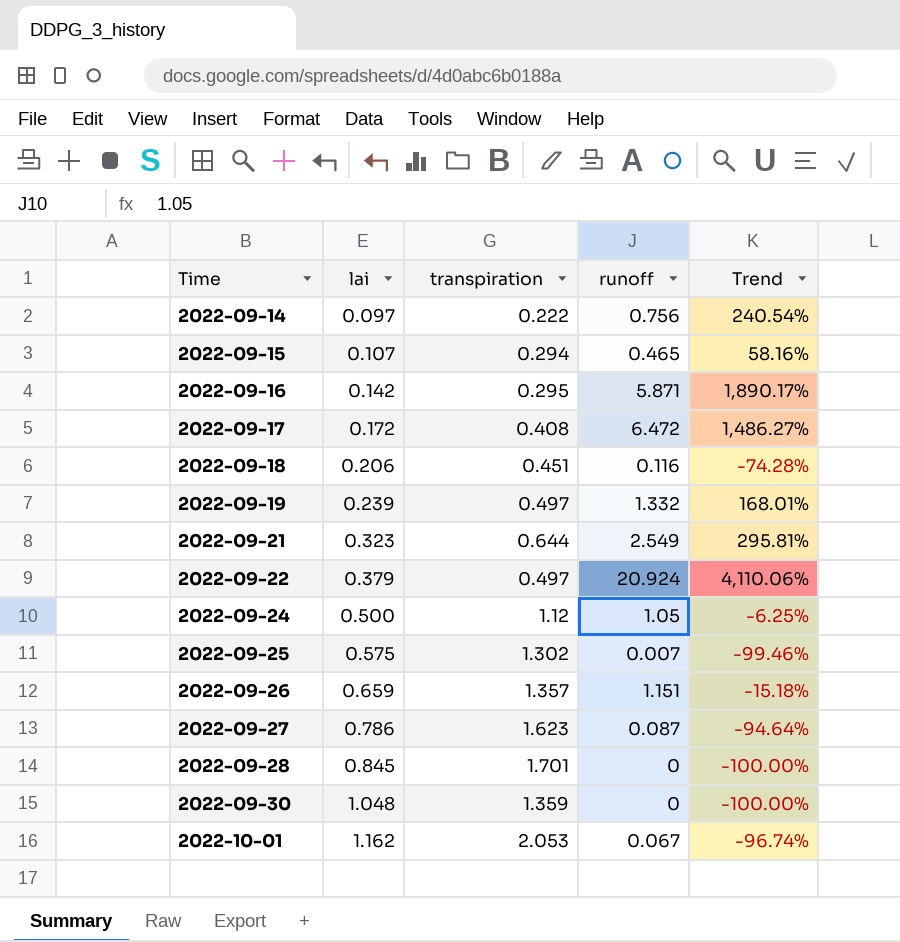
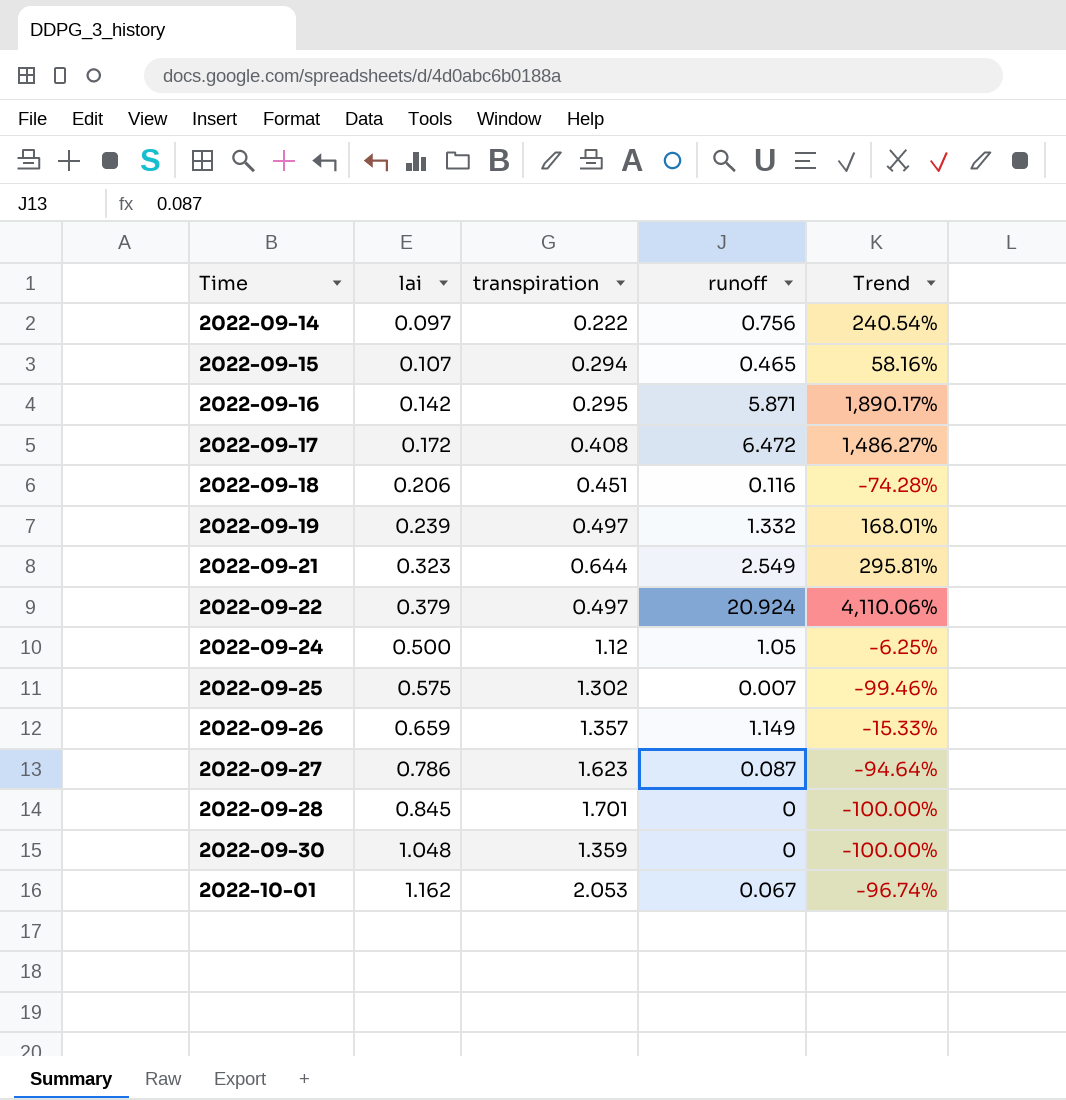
2022-09-26 | runoff: 1.151 -> 1.149
2022-09-26 | Trend: -15.18% -> -15.33%

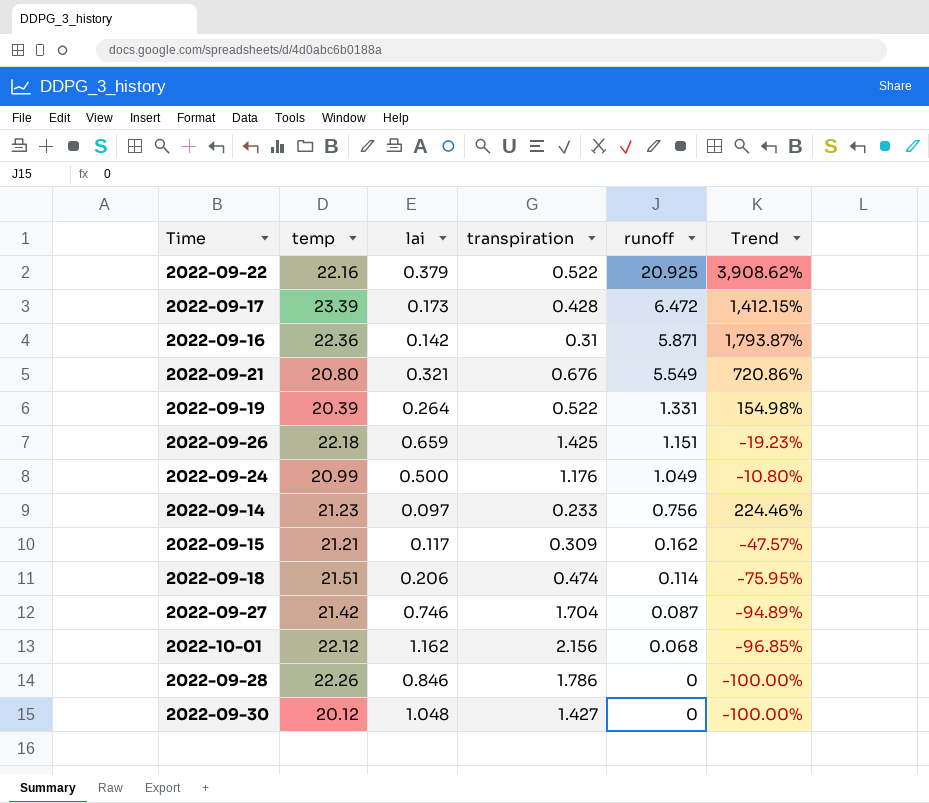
row order: Time ascending -> runoff descending
column temp | position: none -> 2
row 2022-09-25: 0.575 | 1.302 | 0.007 | -99.46% -> none
2022-09-22 | transpiration: 0.497 -> 0.522
2022-09-22 | runoff: 20.924 -> 20.925
2022-09-22 | Trend: 4,110.06% -> 3,908.62%
2022-09-17 | lai: 0.172 -> 0.173
2022-09-17 | transpiration: 0.408 -> 0.428
2022-09-17 | Trend: 1,486.27% -> 1,412.15%
2022-09-16 | transpiration: 0.295 -> 0.31
2022-09-16 | Trend: 1,890.17% -> 1,793.87%
2022-09-21 | lai: 0.323 -> 0.321
2022-09-21 | transpiration: 0.644 -> 0.676
2022-09-21 | runoff: 2.549 -> 5.549
2022-09-21 | Trend: 295.81% -> 720.86%
2022-09-19 | lai: 0.239 -> 0.264
2022-09-19 | transpiration: 0.497 -> 0.522
2022-09-19 | runoff: 1.332 -> 1.331
2022-09-19 | Trend: 168.01% -> 154.98%
2022-09-26 | transpiration: 1.357 -> 1.425
2022-09-26 | runoff: 1.149 -> 1.151
2022-09-26 | Trend: -15.33% -> -19.23%
2022-09-24 | transpiration: 1.12 -> 1.176
2022-09-24 | runoff: 1.05 -> 1.049
2022-09-24 | Trend: -6.25% -> -10.80%
2022-09-14 | transpiration: 0.222 -> 0.233
2022-09-14 | Trend: 240.54% -> 224.46%
2022-09-15 | lai: 0.107 -> 0.117
2022-09-15 | transpiration: 0.294 -> 0.309
2022-09-15 | runoff: 0.465 -> 0.162
2022-09-15 | Trend: 58.16% -> -47.57%
2022-09-18 | transpiration: 0.451 -> 0.474
2022-09-18 | runoff: 0.116 -> 0.114
2022-09-18 | Trend: -74.28% -> -75.95%
2022-09-27 | lai: 0.786 -> 0.746
2022-09-27 | transpiration: 1.623 -> 1.704
2022-09-27 | Trend: -94.64% -> -94.89%
2022-10-01 | transpiration: 2.053 -> 2.156
2022-10-01 | runoff: 0.067 -> 0.068
2022-10-01 | Trend: -96.74% -> -96.85%
2022-09-28 | lai: 0.845 -> 0.846
2022-09-28 | transpiration: 1.701 -> 1.786
2022-09-30 | transpiration: 1.359 -> 1.427

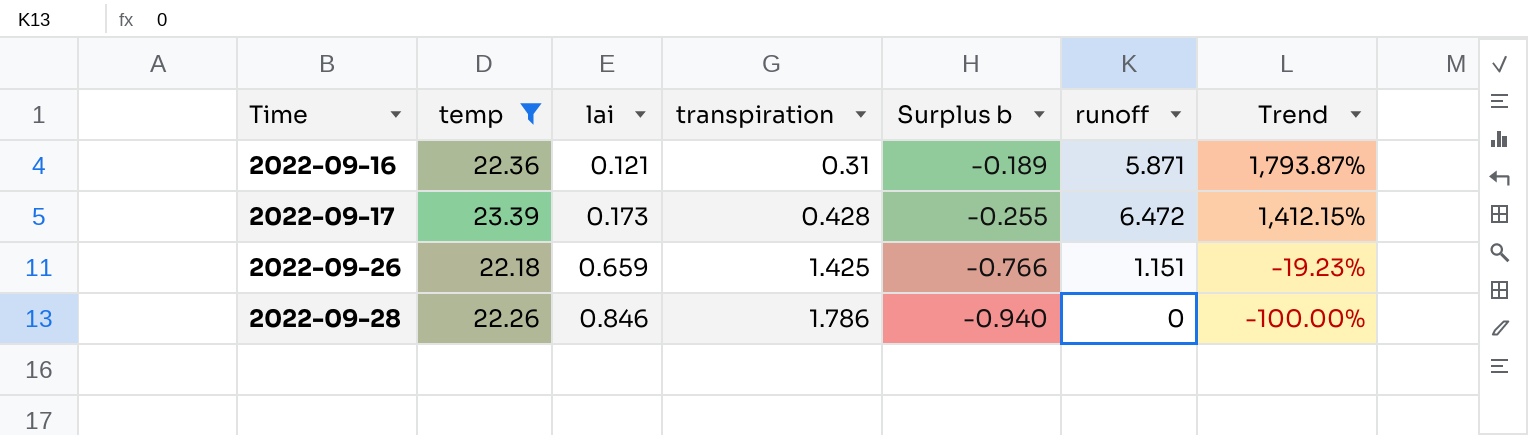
filter: none -> temp >= 22.18
row order: runoff descending -> Time ascending
column Surplus b | formula: none -> [lai] - [transpiration]
2022-09-16 | lai: 0.142 -> 0.121

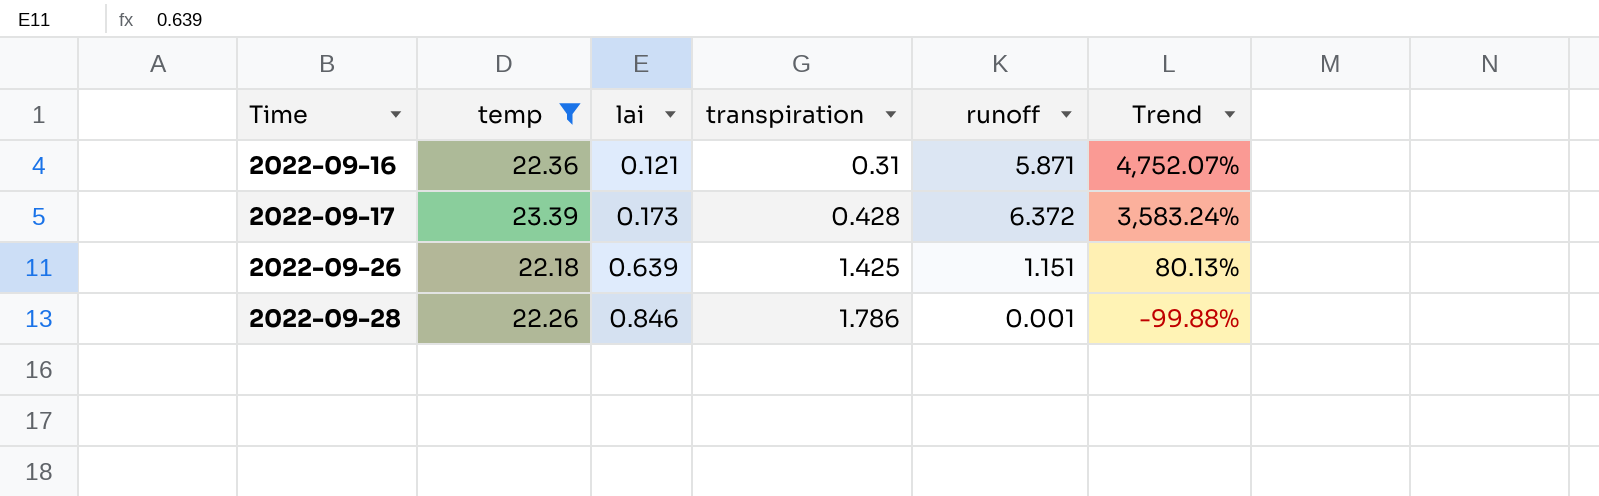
column Surplus b | formula: [lai] - [transpiration] -> none
column Trend | formula: ([runoff] - [transpiration]) / [transpiration] -> ([runoff] - [lai]) / [lai]
2022-09-17 | runoff: 6.472 -> 6.372
2022-09-26 | lai: 0.659 -> 0.639
2022-09-28 | runoff: 0 -> 0.001

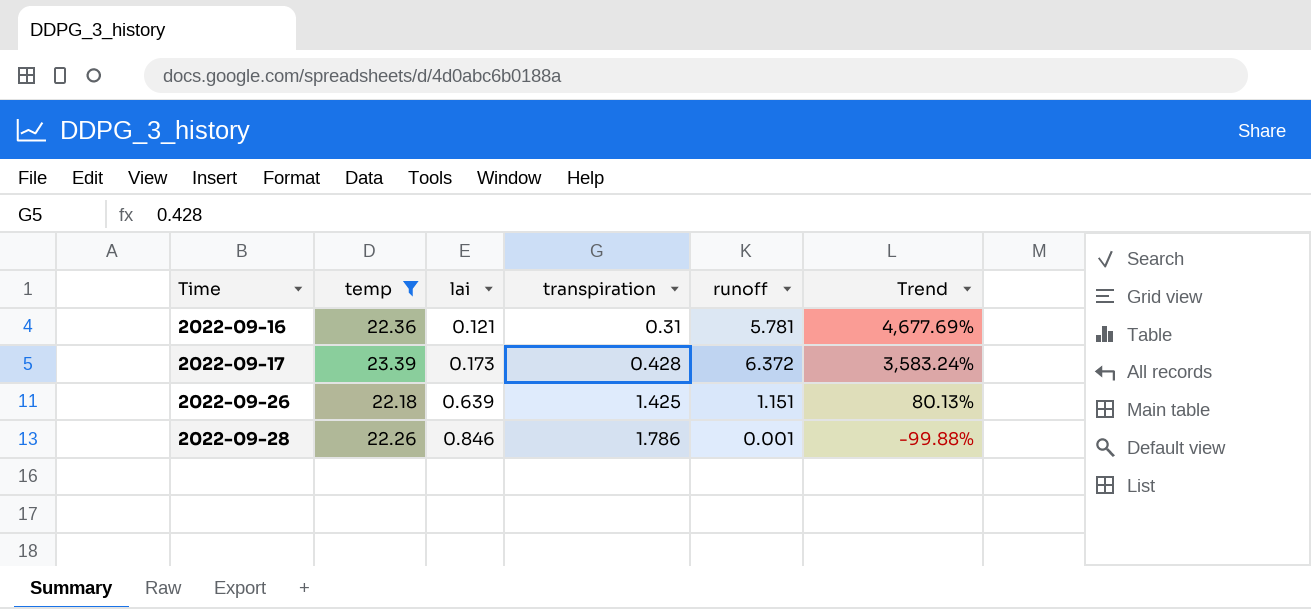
2022-09-16 | runoff: 5.871 -> 5.781
2022-09-16 | Trend: 4,752.07% -> 4,677.69%

